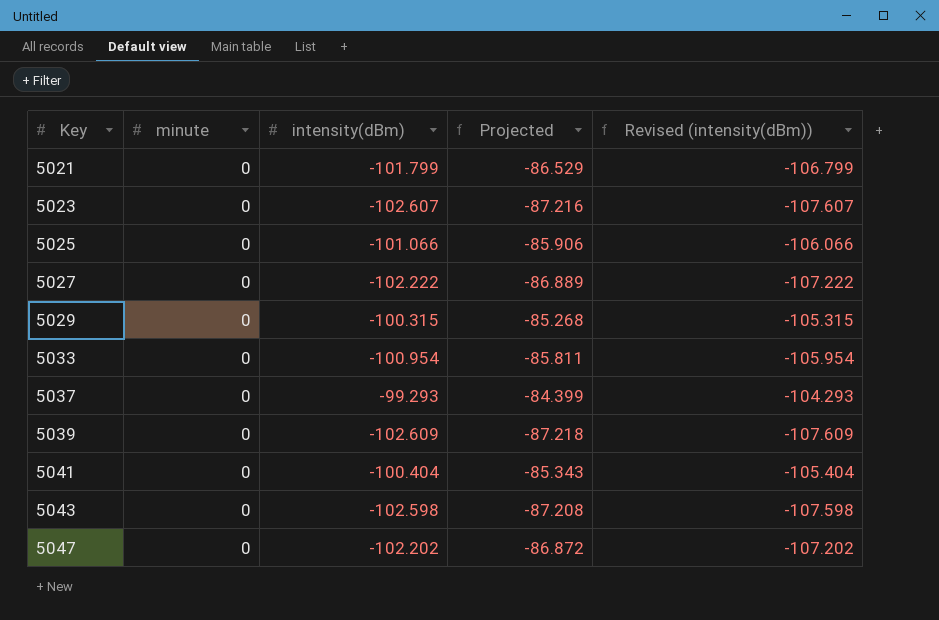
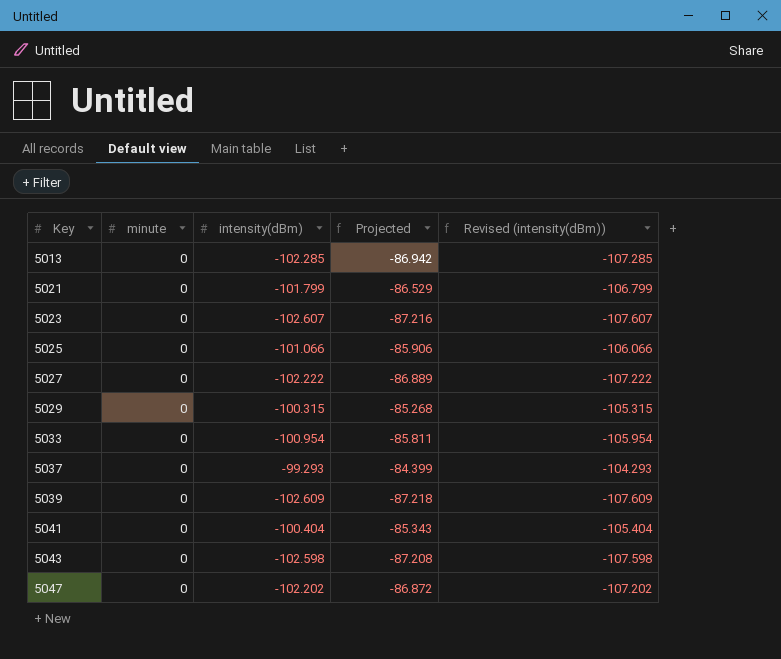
row 5013: none -> 0 | -102.285 | -86.942 | -107.285

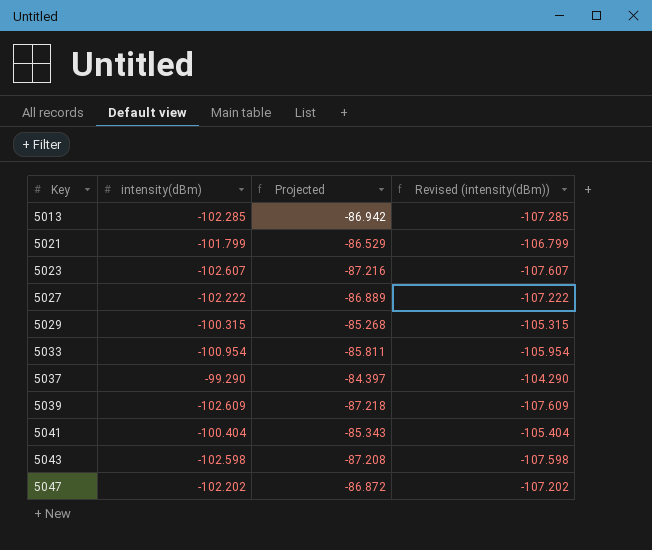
column minute | position: 2 -> none
row 5025: 0 | -101.066 | -85.906 | -106.066 -> none
5037 | intensity(dBm): -99.293 -> -99.290
5037 | Projected: -84.399 -> -84.397
5037 | Revised (intensity(dBm)): -104.293 -> -104.290

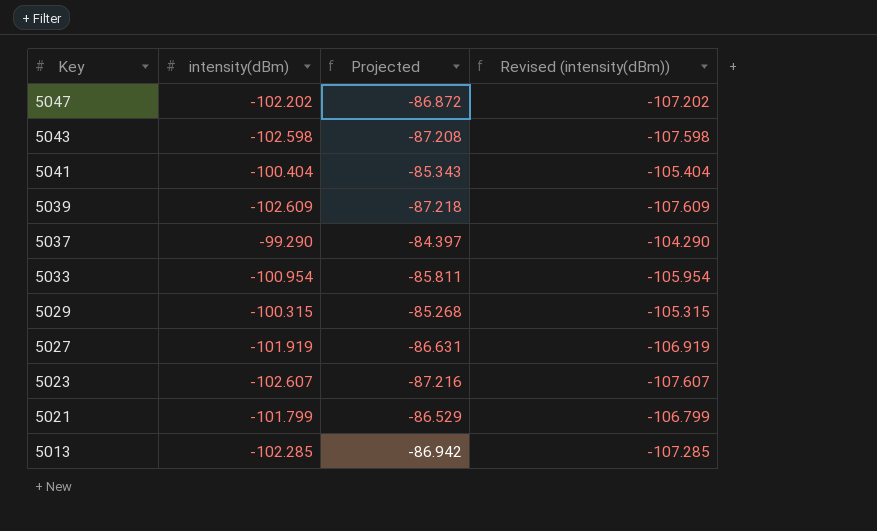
row order: Key ascending -> Key descending
5027 | intensity(dBm): -102.222 -> -101.919
5027 | Projected: -86.889 -> -86.631
5027 | Revised (intensity(dBm)): -107.222 -> -106.919

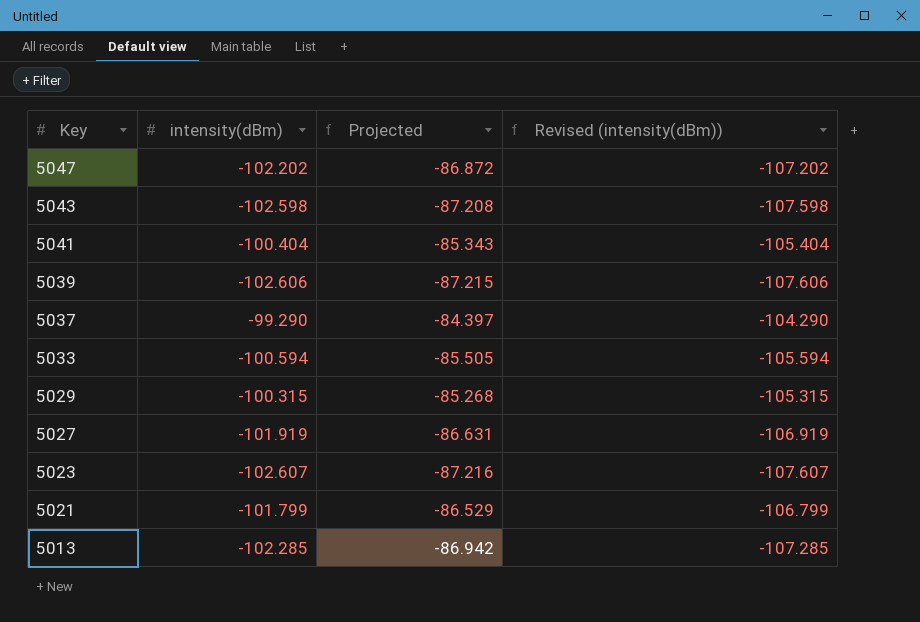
5039 | intensity(dBm): -102.609 -> -102.606
5039 | Projected: -87.218 -> -87.215
5039 | Revised (intensity(dBm)): -107.609 -> -107.606
5033 | intensity(dBm): -100.954 -> -100.594
5033 | Projected: -85.811 -> -85.505
5033 | Revised (intensity(dBm)): -105.954 -> -105.594

